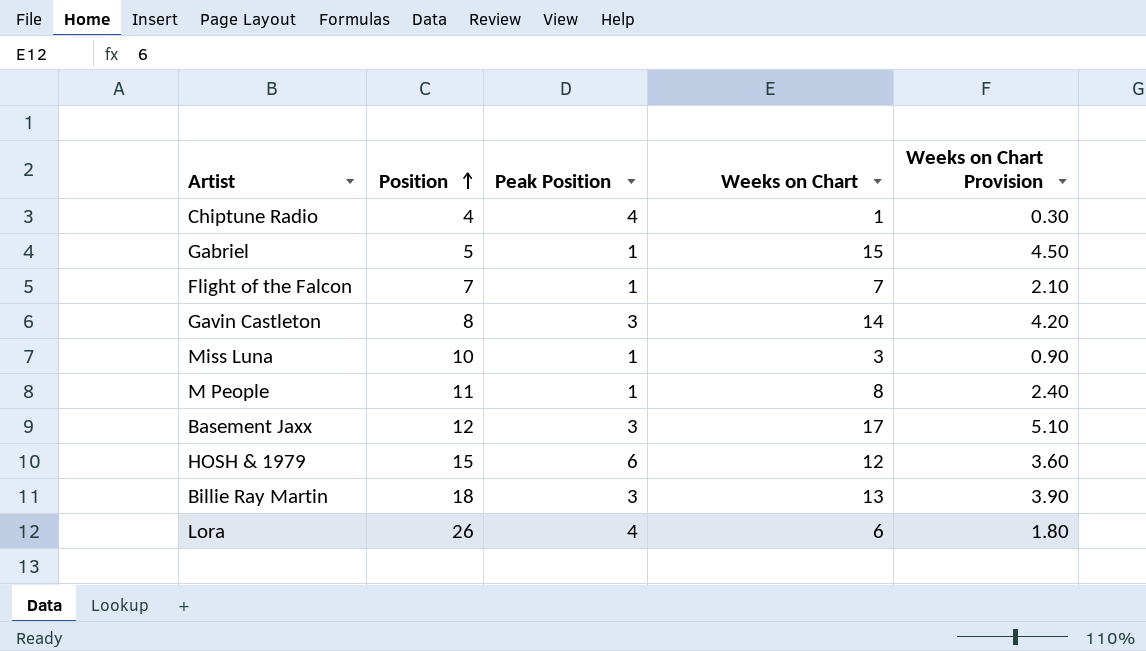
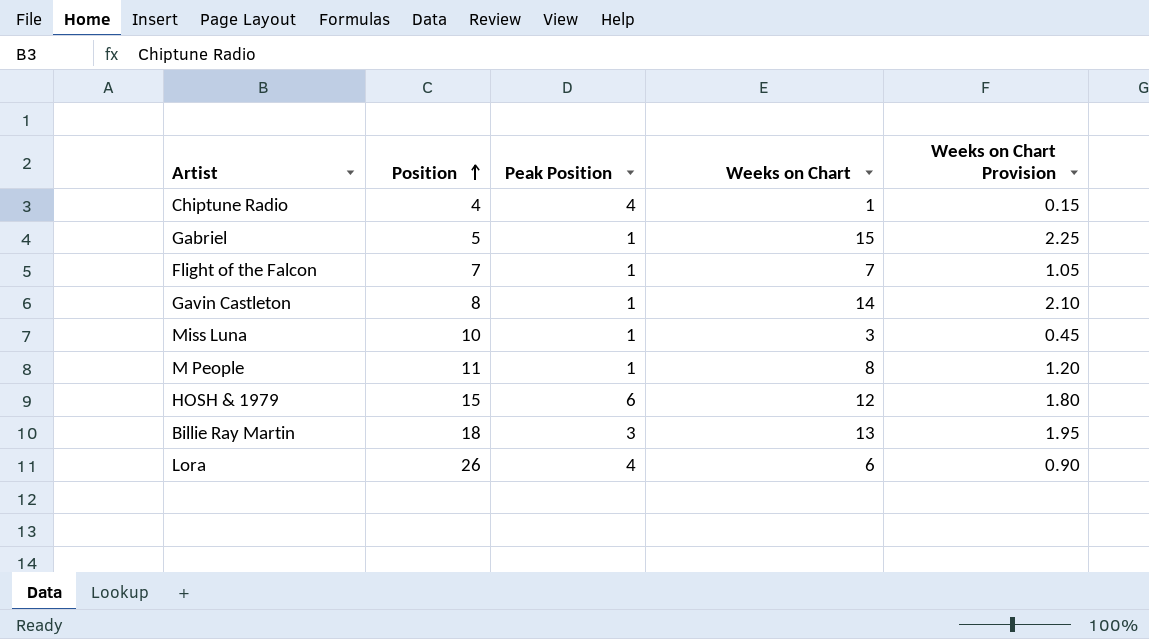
column Weeks on Chart Provision | formula: [Weeks on Chart] * 0.3 -> [Weeks on Chart] * 0.15
row Basement Jaxx: 12 | 3 | 17 | 5.10 -> none
Gavin Castleton | Peak Position: 3 -> 1

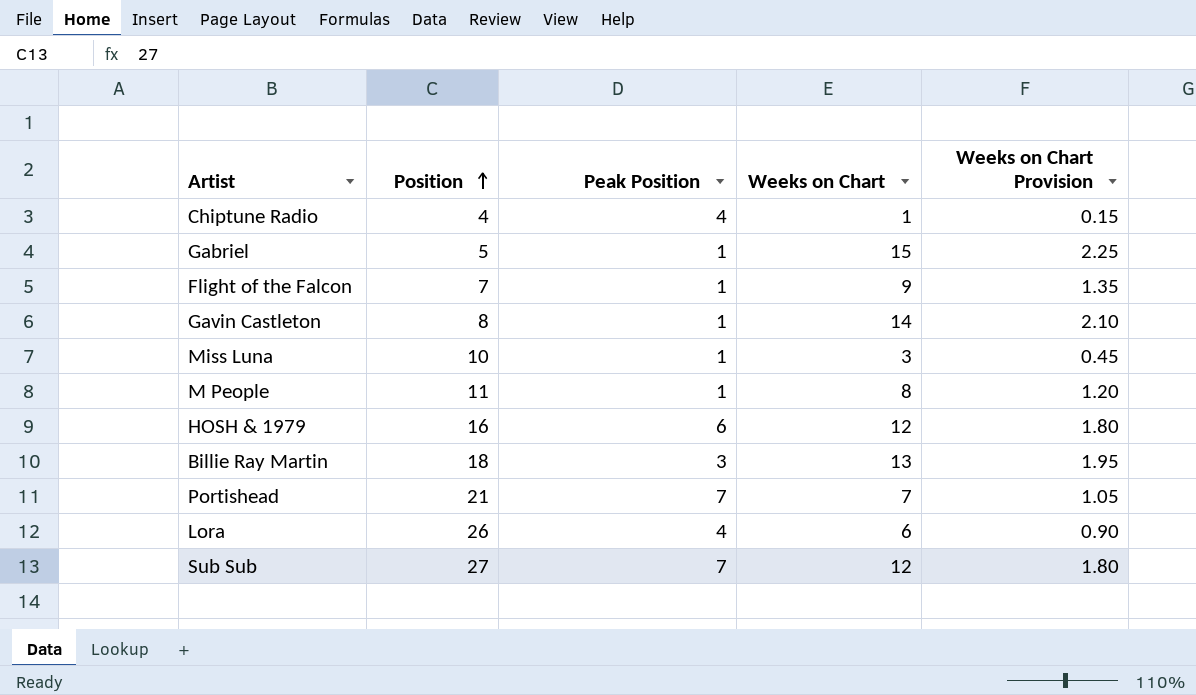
Flight of the Falcon | Weeks on Chart: 7 -> 9
Flight of the Falcon | Weeks on Chart Provision: 1.05 -> 1.35
HOSH & 1979 | Position: 15 -> 16
row Portishead: none -> 21 | 7 | 7 | 1.05
row Sub Sub: none -> 27 | 7 | 12 | 1.80

